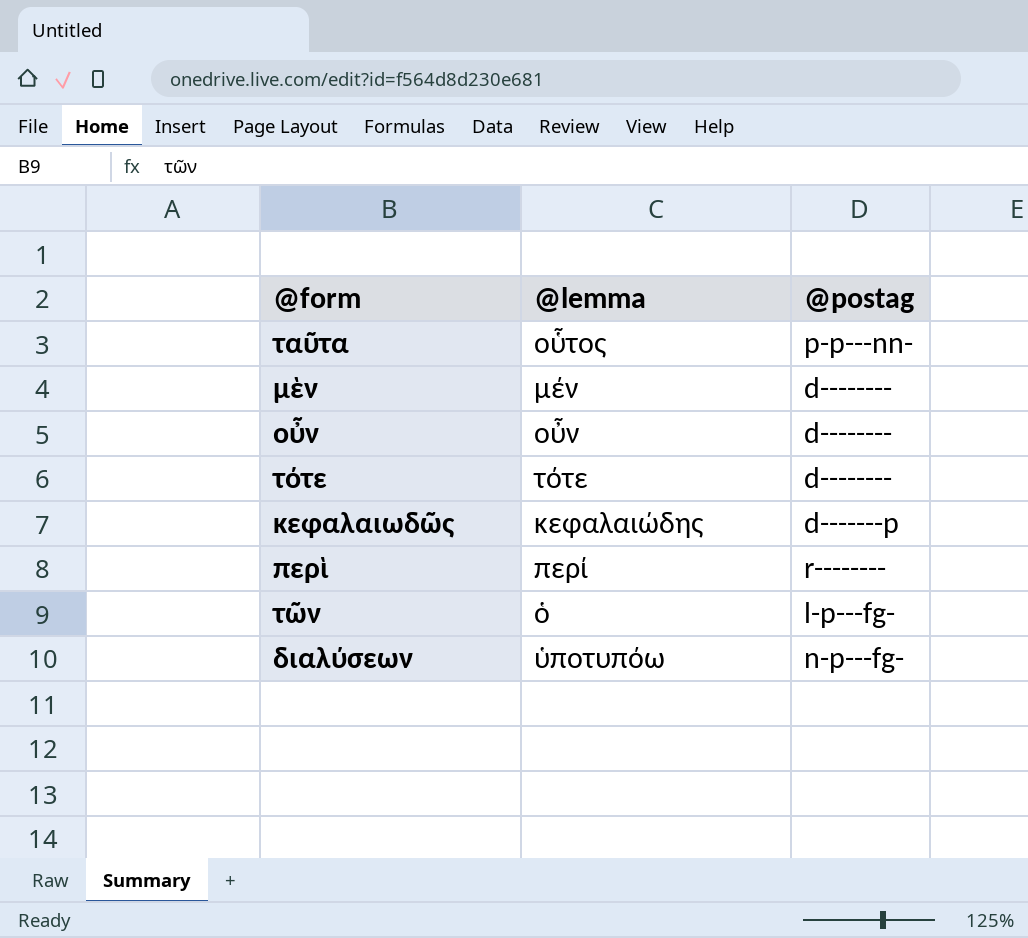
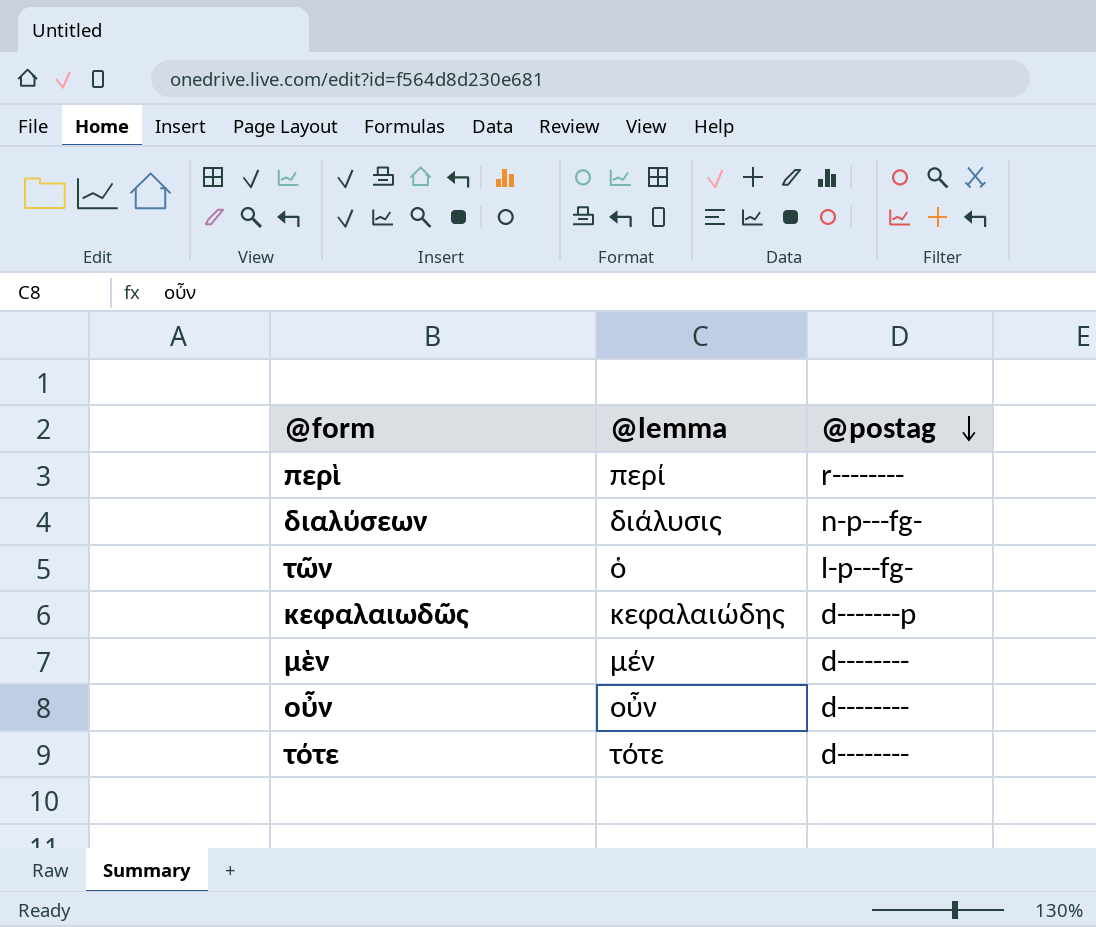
row order: none -> @postag descending
row ταῦτα: οὗτος | p-p---nn- -> none
διαλύσεων | @lemma: ὑποτυπόω -> διάλυσις

